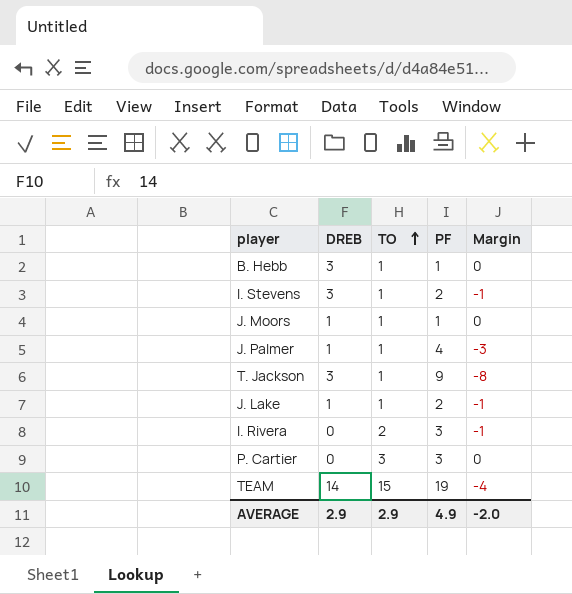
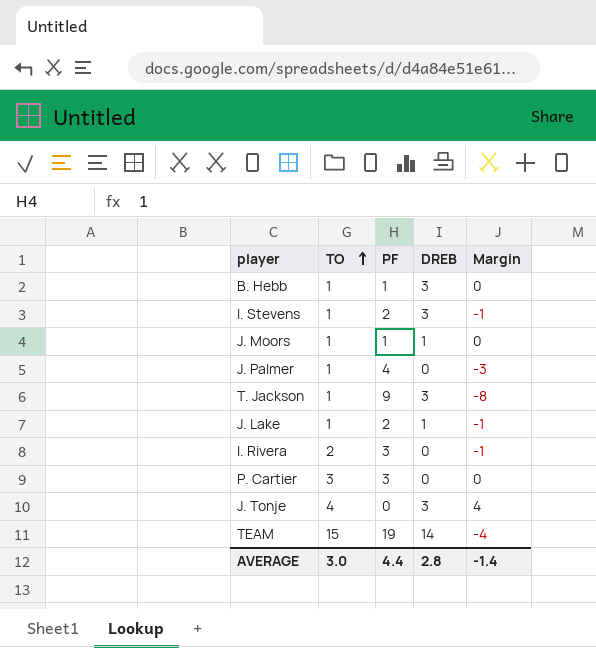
column DREB | position: 2 -> 4
J. Palmer | DREB: 1 -> 0
row J. Tonje: none -> 4 | 0 | 3 | 4
AVERAGE | TO: 2.9 -> 3.0
AVERAGE | PF: 4.9 -> 4.4
AVERAGE | DREB: 2.9 -> 2.8
AVERAGE | Margin: -2.0 -> -1.4

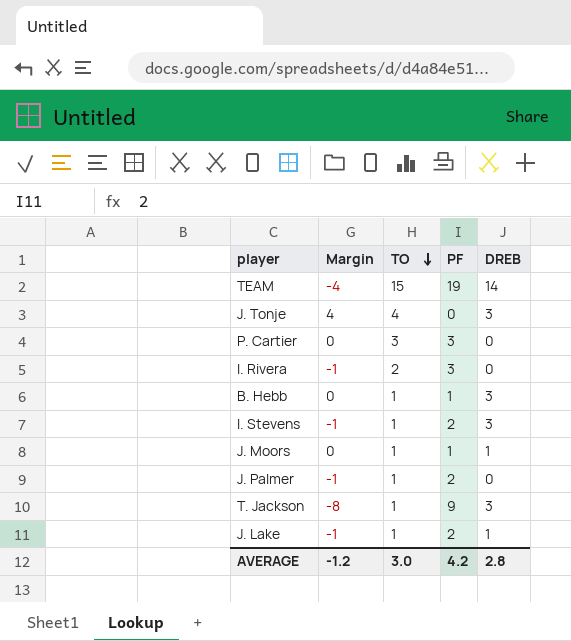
row order: TO ascending -> TO descending
column Margin | position: 5 -> 2
J. Palmer | Margin: -3 -> -1
J. Palmer | PF: 4 -> 2
AVERAGE | Margin: -1.4 -> -1.2
AVERAGE | PF: 4.4 -> 4.2

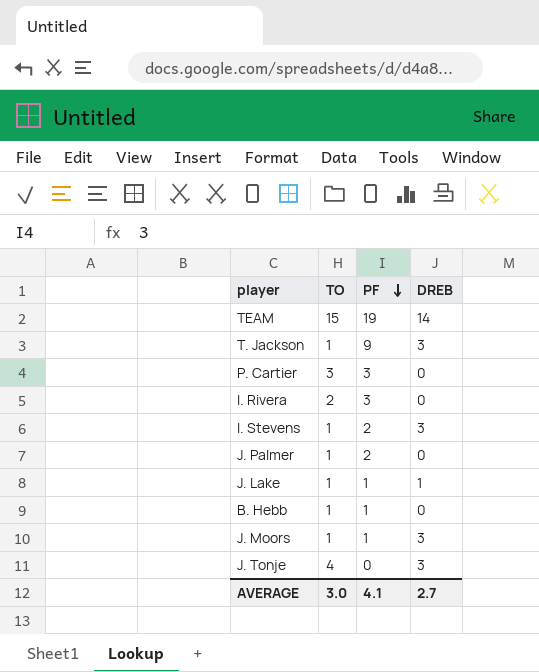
row order: TO descending -> PF descending
column Margin | formula: [TO] - [PF] -> none
J. Lake | PF: 2 -> 1
B. Hebb | DREB: 3 -> 0
J. Moors | DREB: 1 -> 3
AVERAGE | PF: 4.2 -> 4.1
AVERAGE | DREB: 2.8 -> 2.7

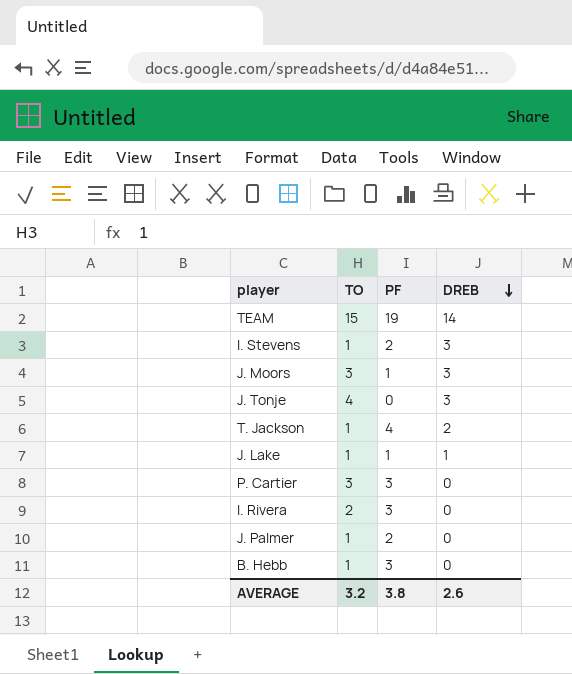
row order: PF descending -> DREB descending
J. Moors | TO: 1 -> 3
T. Jackson | PF: 9 -> 4
T. Jackson | DREB: 3 -> 2
B. Hebb | PF: 1 -> 3
AVERAGE | TO: 3.0 -> 3.2
AVERAGE | PF: 4.1 -> 3.8
AVERAGE | DREB: 2.7 -> 2.6

